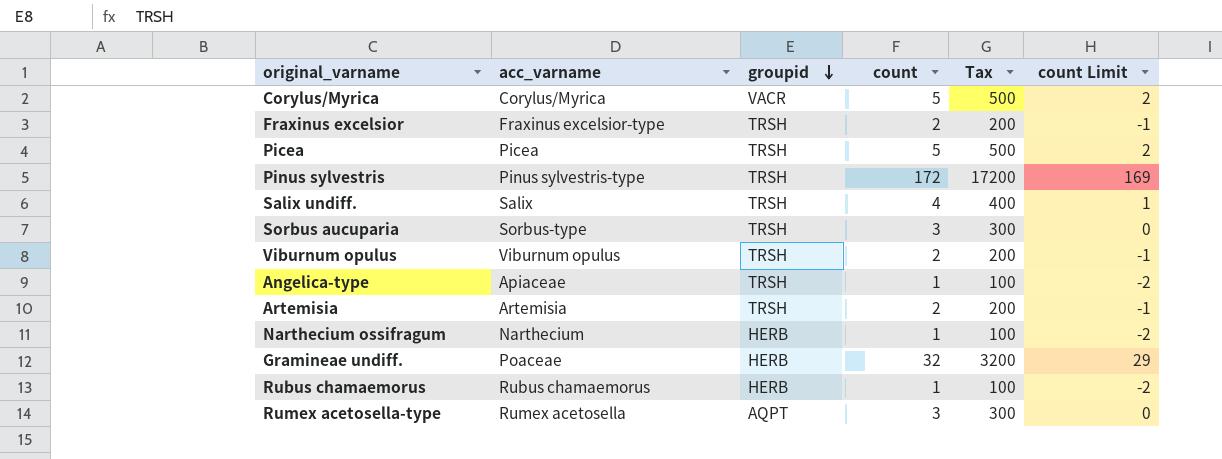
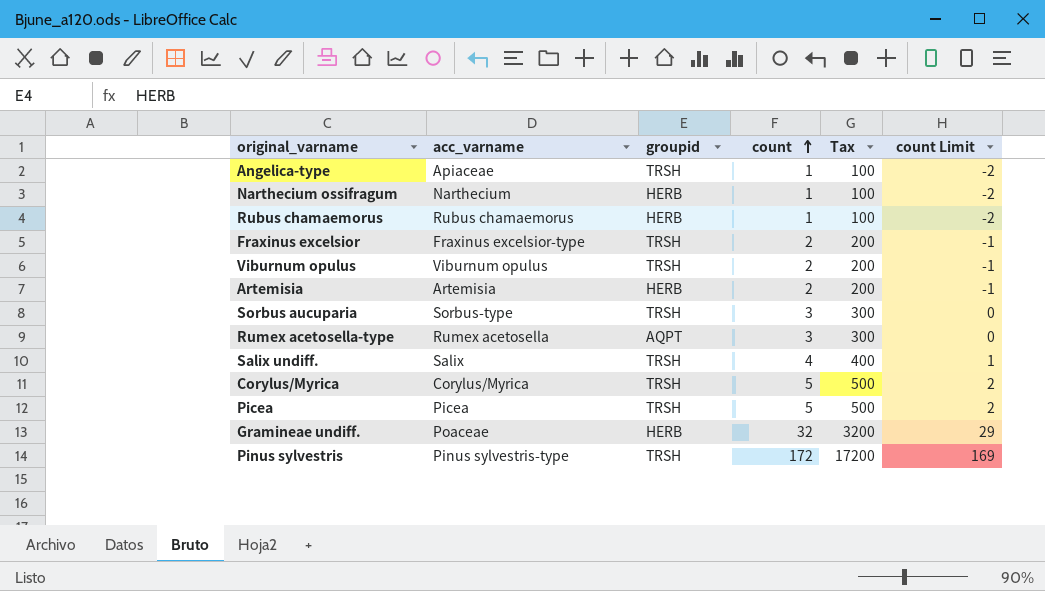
row order: groupid descending -> count ascending
Artemisia | groupid: TRSH -> HERB
Corylus/Myrica | groupid: VACR -> TRSH

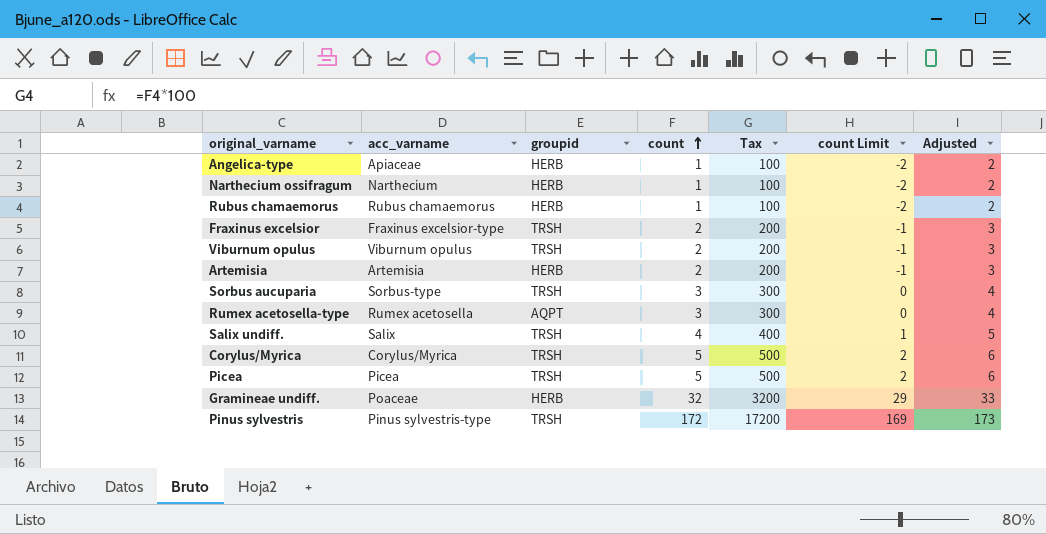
column Adjusted | formula: none -> [count] + 1
Angelica-type | groupid: TRSH -> HERB

